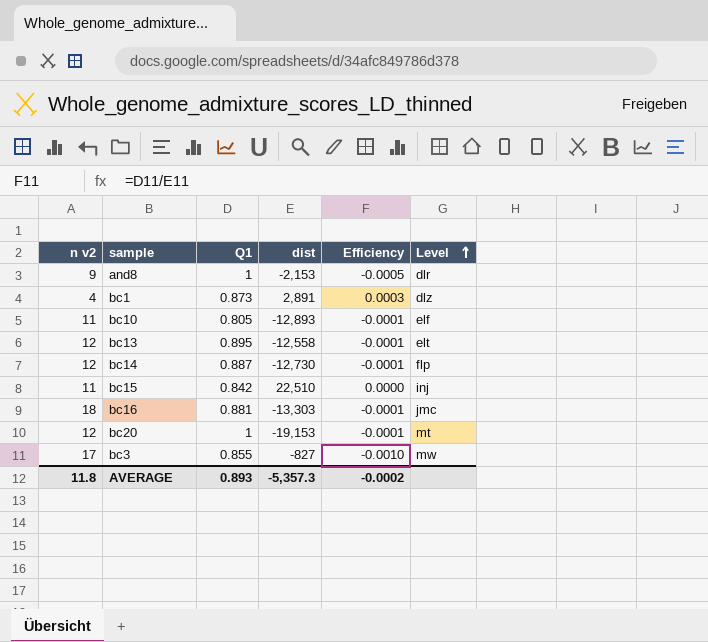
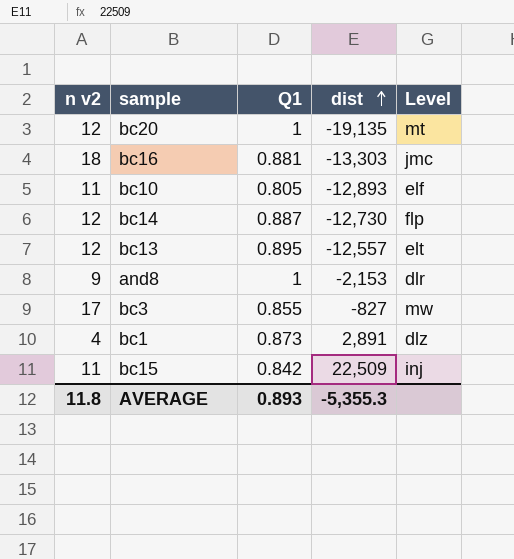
row order: Level ascending -> dist ascending
column Efficiency | formula: [Q1] / [dist] -> none
bc20 | dist: -19,153 -> -19,135
bc13 | dist: -12,558 -> -12,557
bc15 | dist: 22,510 -> 22,509
AVERAGE | dist: -5,357.3 -> -5,355.3

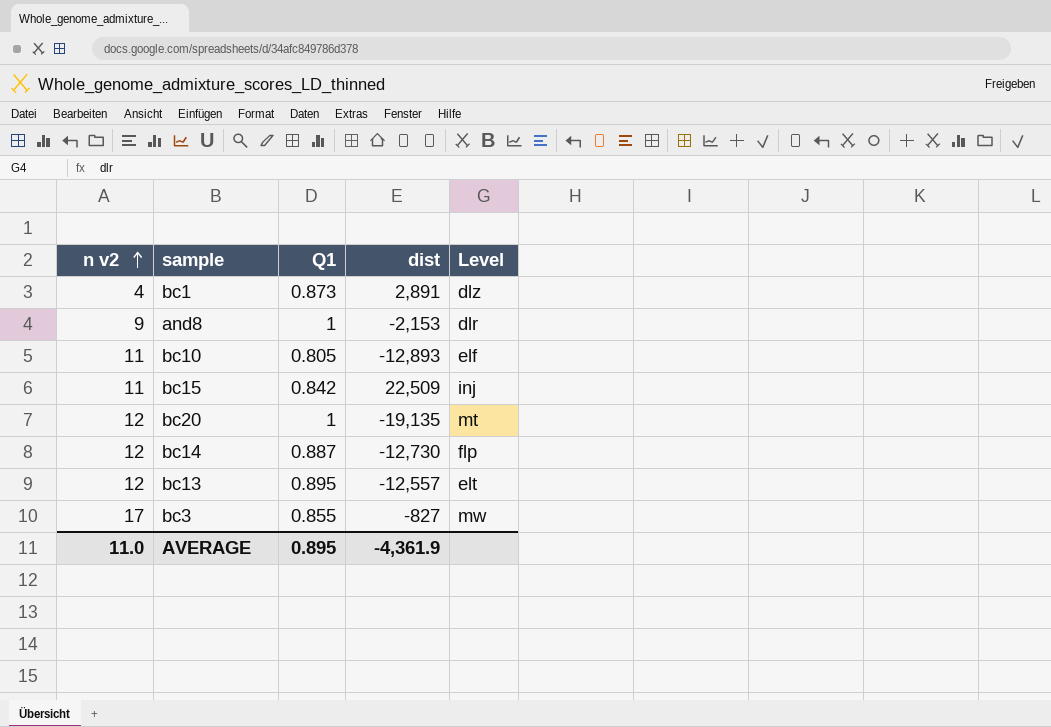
row order: dist ascending -> n v2 ascending
row bc16: 18 | 0.881 | -13,303 | jmc -> none
AVERAGE | n v2: 11.8 -> 11.0
AVERAGE | Q1: 0.893 -> 0.895
AVERAGE | dist: -5,355.3 -> -4,361.9

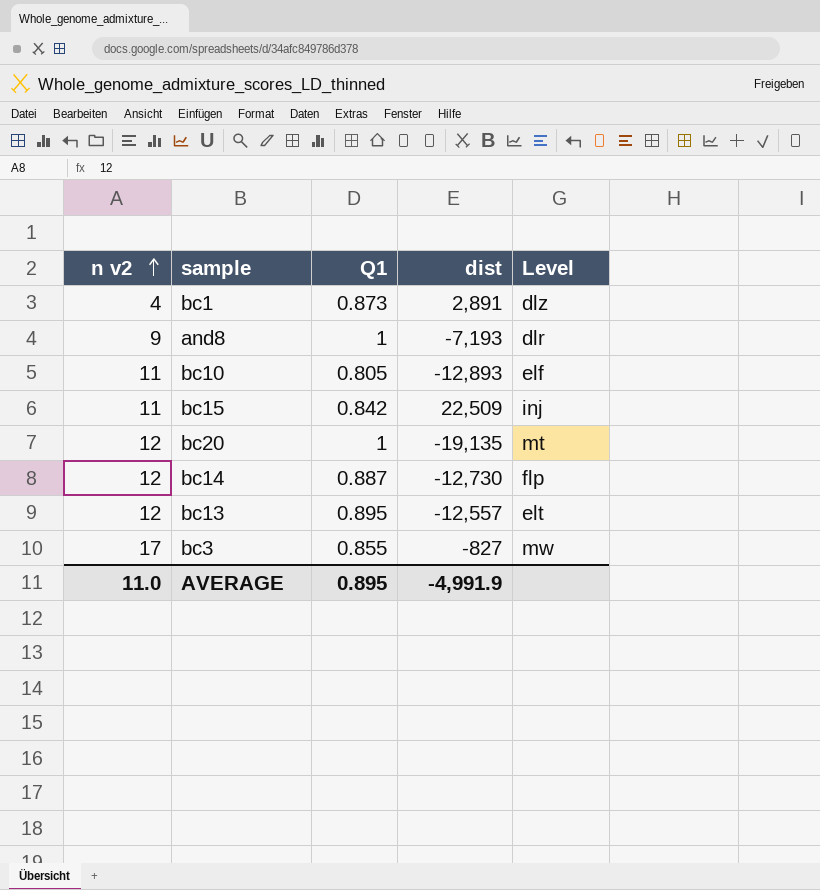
and8 | dist: -2,153 -> -7,193
AVERAGE | dist: -4,361.9 -> -4,991.9

